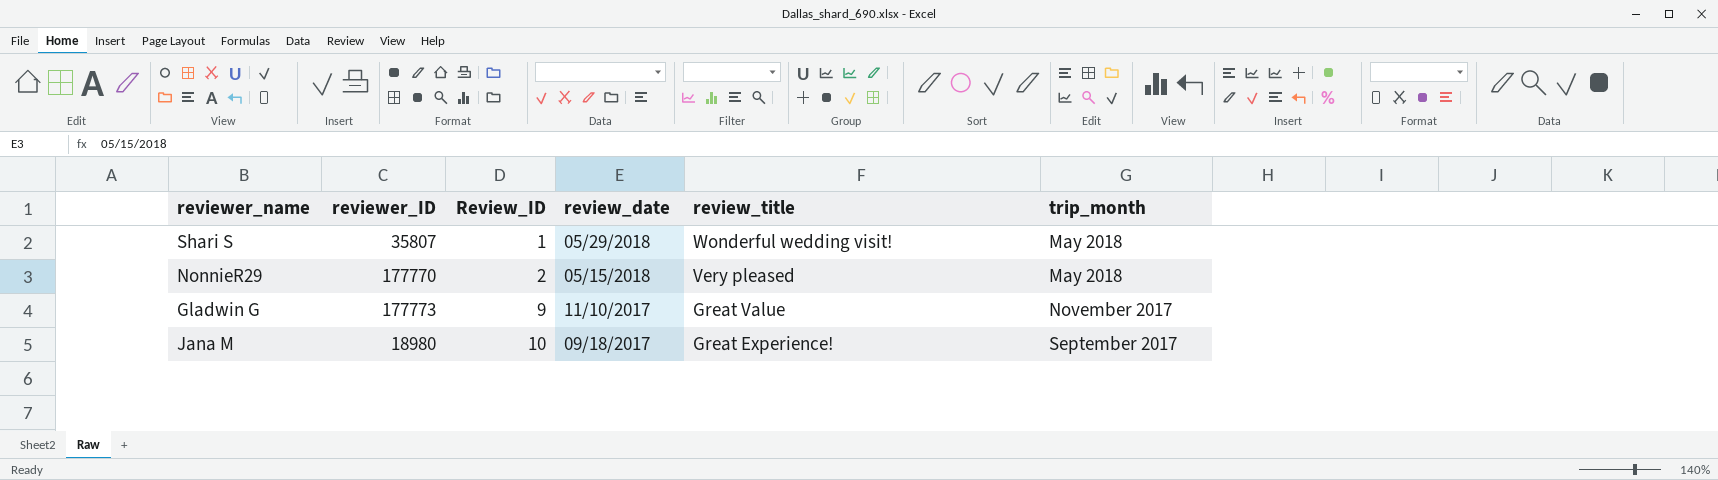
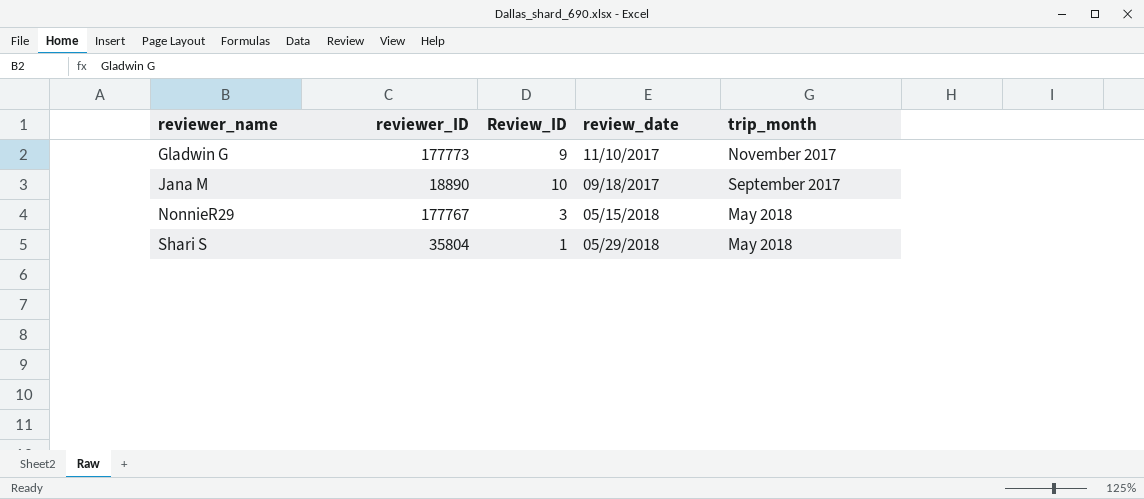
row order: Review_ID ascending -> reviewer_name ascending
column review_title | position: 5 -> none
Jana M | reviewer_ID: 18980 -> 18890
NonnieR29 | reviewer_ID: 177770 -> 177767
NonnieR29 | Review_ID: 2 -> 3
Shari S | reviewer_ID: 35807 -> 35804

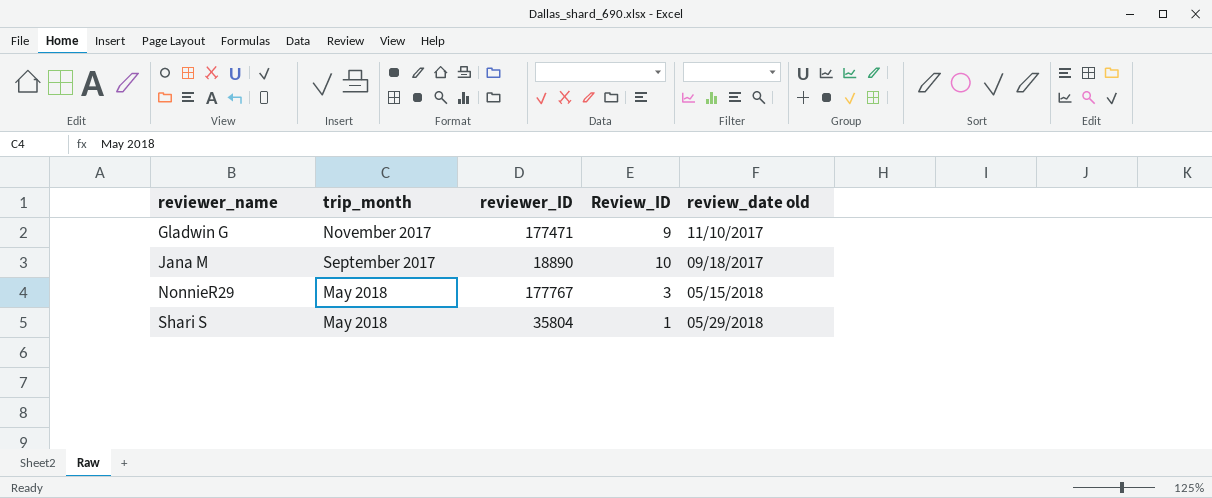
column trip_month | position: 5 -> 2
column name: review_date -> review_date old
Gladwin G | reviewer_ID: 177773 -> 177471

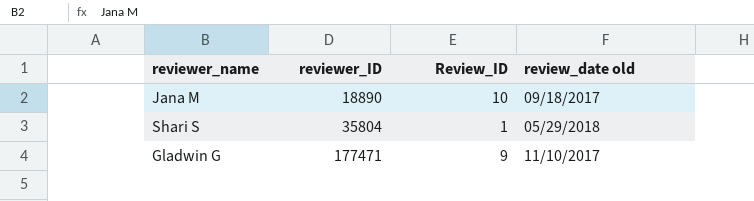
row order: reviewer_name ascending -> reviewer_ID ascending
column trip_month | position: 2 -> none
row NonnieR29: May 2018 | 177767 | 3 | 05/15/2018 -> none

